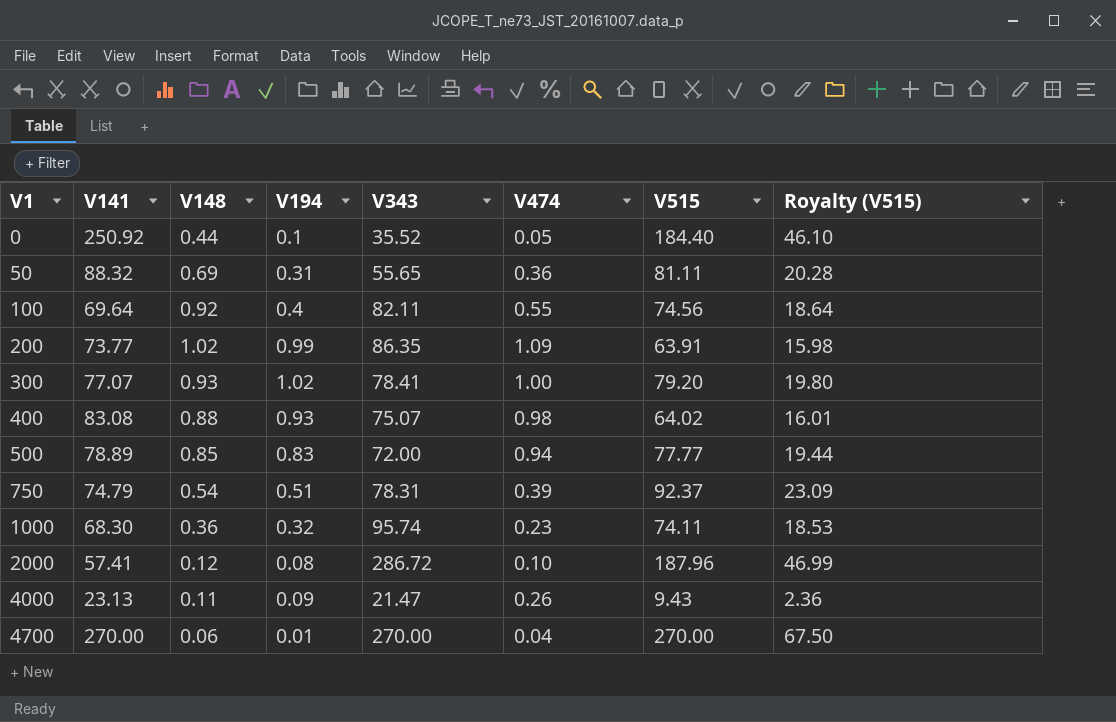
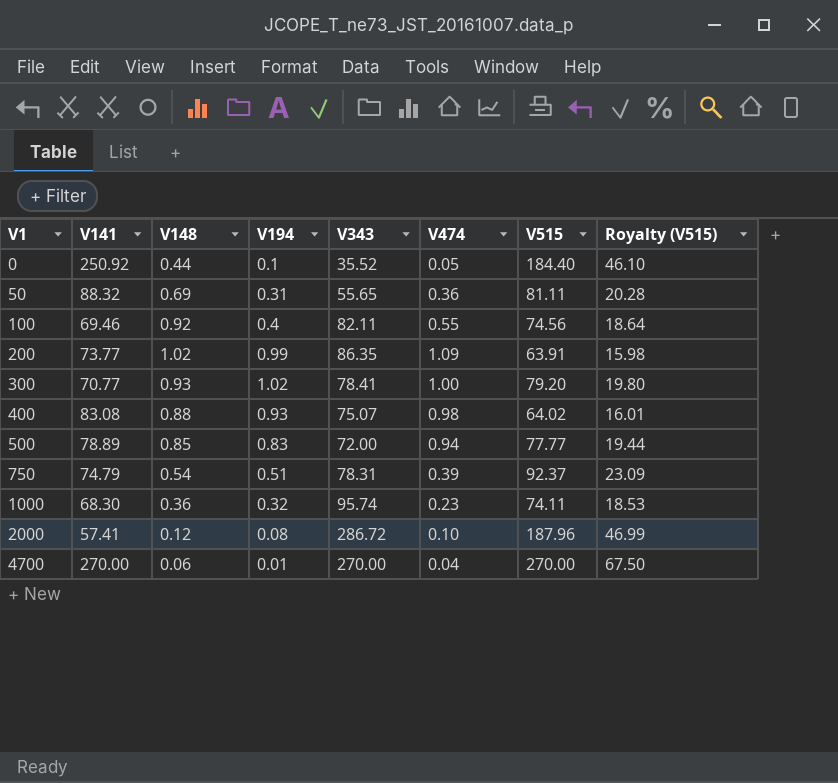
row 4000: 23.13 | 0.11 | 0.09 | 21.47 | 0.26 | 9.43 | 2.36 -> none
100 | V141: 69.64 -> 69.46
300 | V141: 77.07 -> 70.77

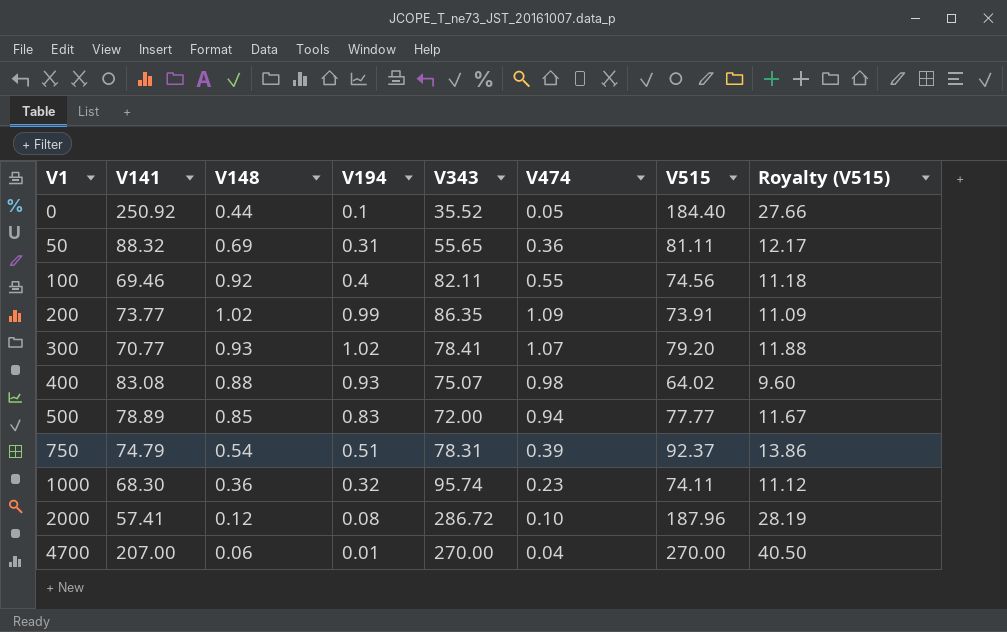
column Royalty (V515) | formula: [V515] * 0.25 -> [V515] * 0.15
200 | V515: 63.91 -> 73.91
300 | V474: 1.00 -> 1.07
4700 | V141: 270.00 -> 207.00

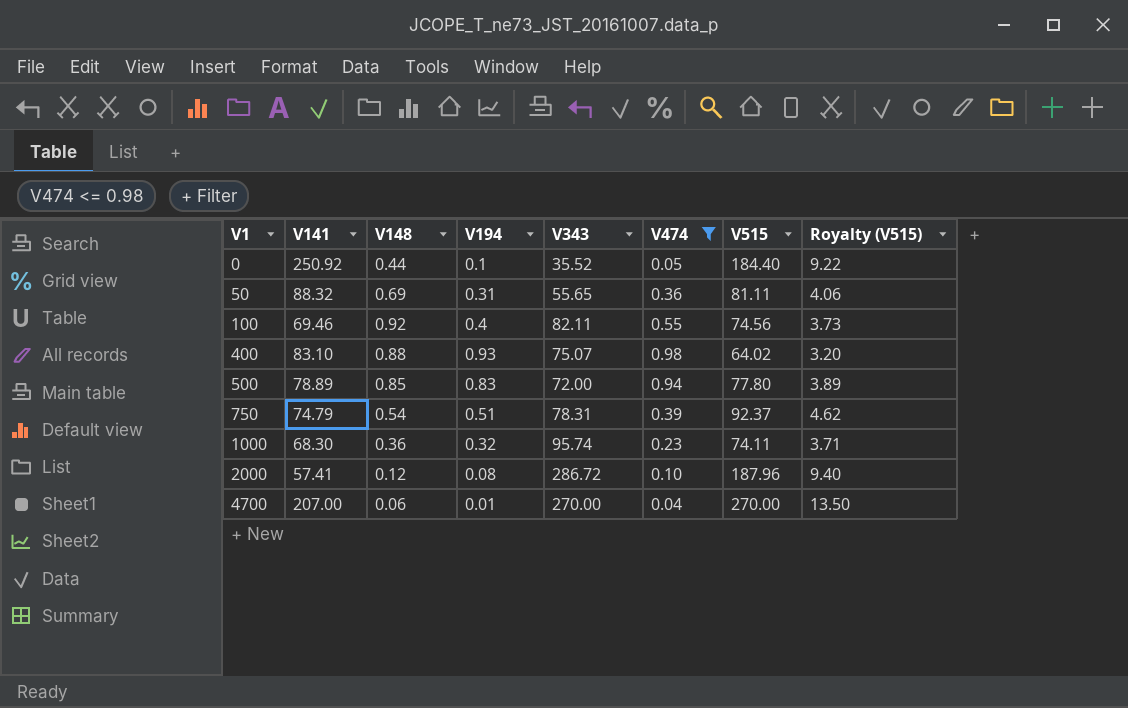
filter: none -> V474 <= 0.98
column Royalty (V515) | formula: [V515] * 0.15 -> [V515] * 0.05
400 | V141: 83.08 -> 83.10
500 | V515: 77.77 -> 77.80

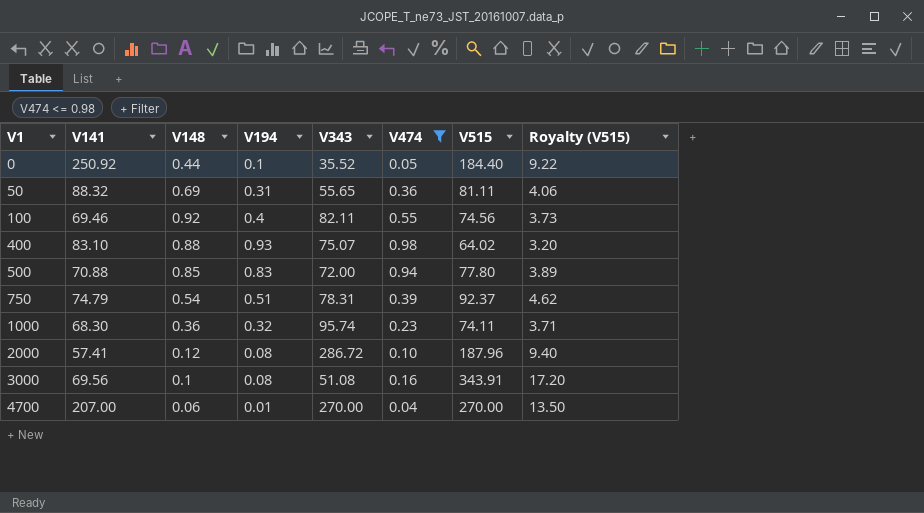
500 | V141: 78.89 -> 70.88
row 3000: none -> 69.56 | 0.1 | 0.08 | 51.08 | 0.16 | 343.91 | 17.20

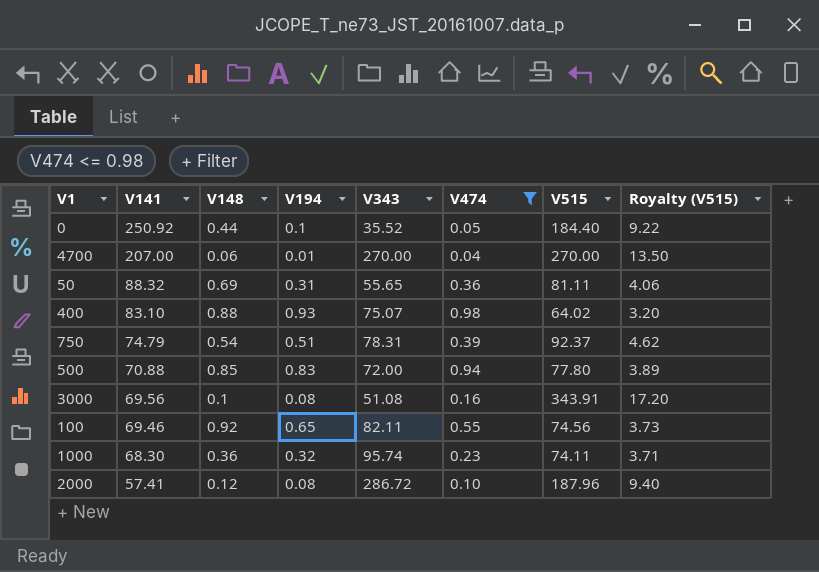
row order: V1 ascending -> V141 descending
100 | V194: 0.4 -> 0.65

